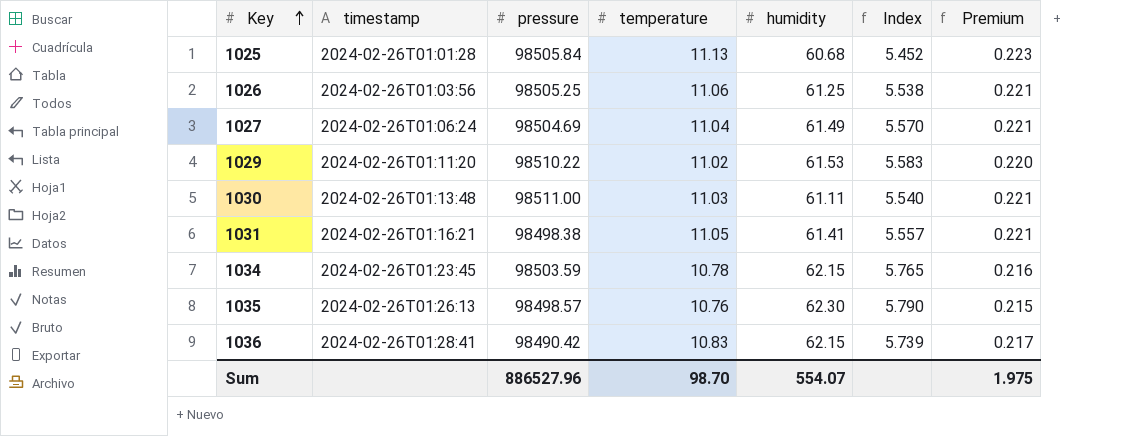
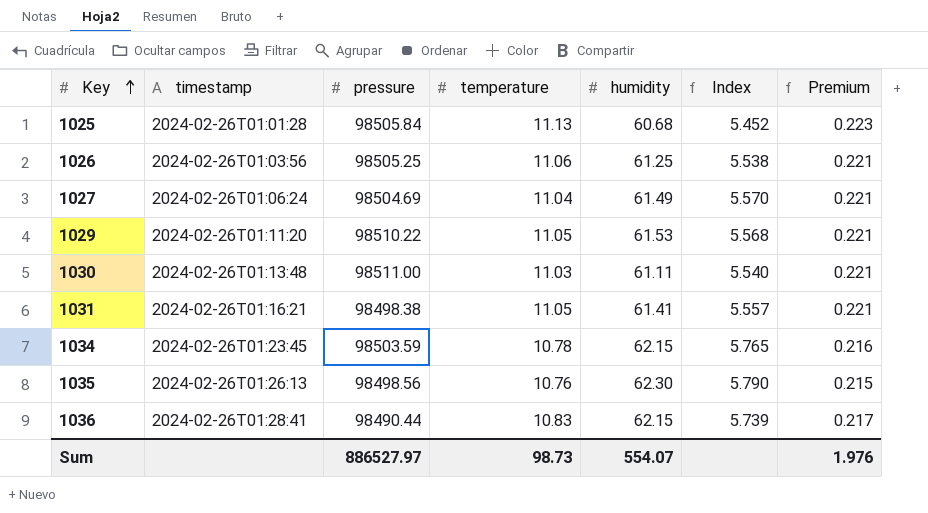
1029 | temperature: 11.02 -> 11.05
1029 | Index: 5.583 -> 5.568
1029 | Premium: 0.220 -> 0.221
1035 | pressure: 98498.57 -> 98498.56
1036 | pressure: 98490.42 -> 98490.44
Sum | pressure: 886527.96 -> 886527.97
Sum | temperature: 98.70 -> 98.73
Sum | Premium: 1.975 -> 1.976

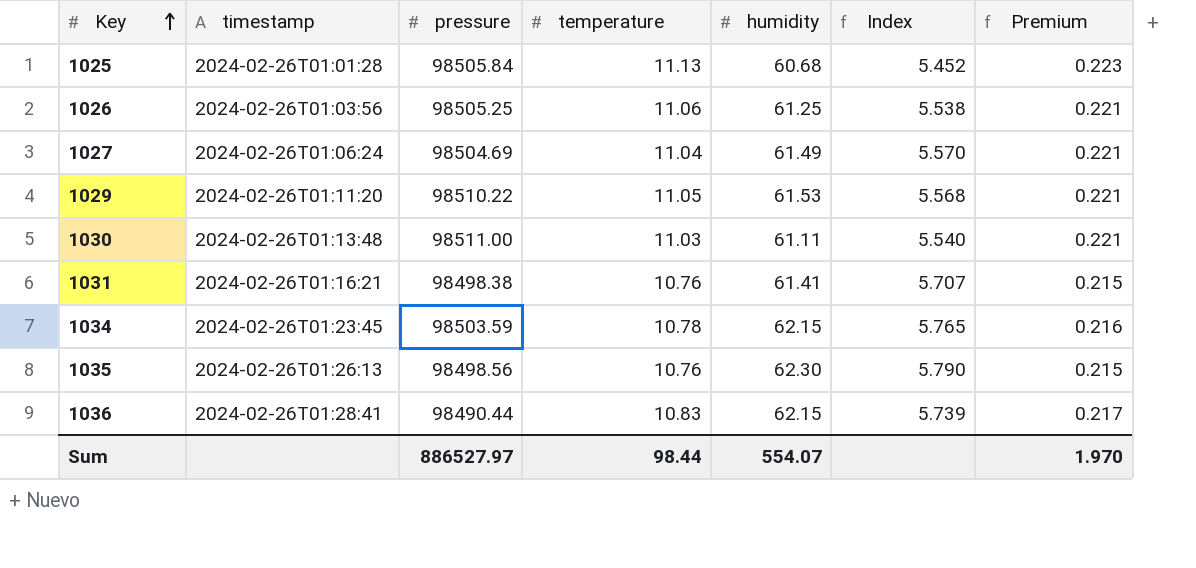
1031 | temperature: 11.05 -> 10.76
1031 | Index: 5.557 -> 5.707
1031 | Premium: 0.221 -> 0.215
Sum | temperature: 98.73 -> 98.44
Sum | Premium: 1.976 -> 1.970

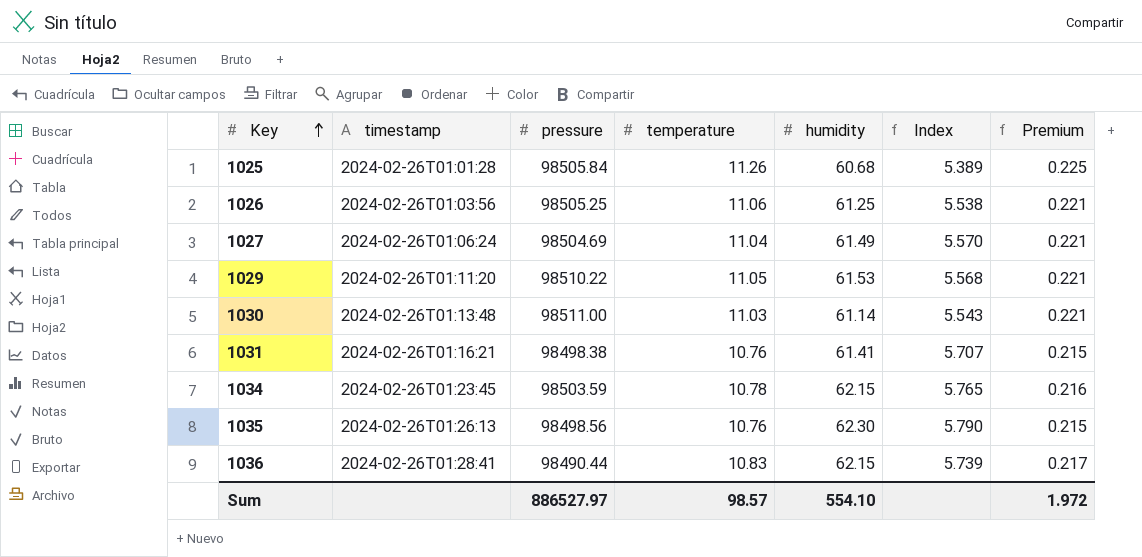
1025 | temperature: 11.13 -> 11.26
1025 | Index: 5.452 -> 5.389
1025 | Premium: 0.223 -> 0.225
1030 | humidity: 61.11 -> 61.14
1030 | Index: 5.540 -> 5.543
Sum | temperature: 98.44 -> 98.57
Sum | humidity: 554.07 -> 554.10
Sum | Premium: 1.970 -> 1.972

